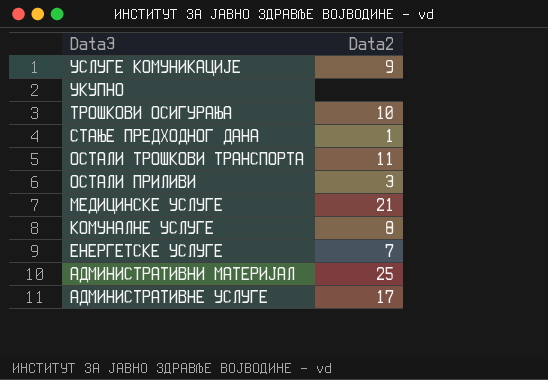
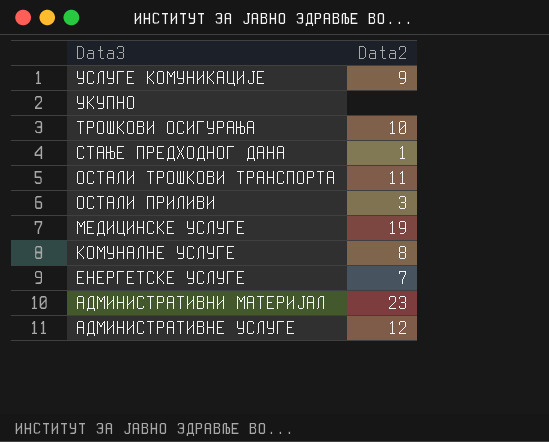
МЕДИЦИНСКЕ УСЛУГЕ | Data2: 21 -> 19
АДМИНИСТРАТИВНИ МАТЕРИЈАЛ | Data2: 25 -> 23
АДМИНИСТРАТИВНЕ УСЛУГЕ | Data2: 17 -> 12

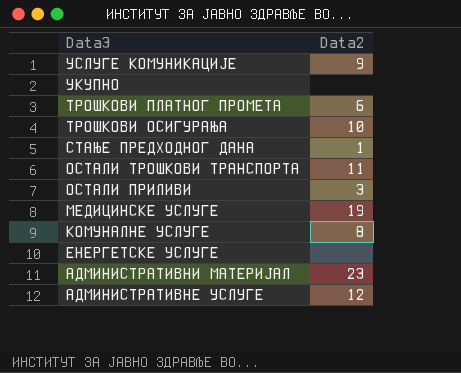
row ТРОШКОВИ ПЛАТНОГ ПРОМЕТА: none -> 6
ЕНЕРГЕТСКЕ УСЛУГЕ | Data2: 7 -> none

